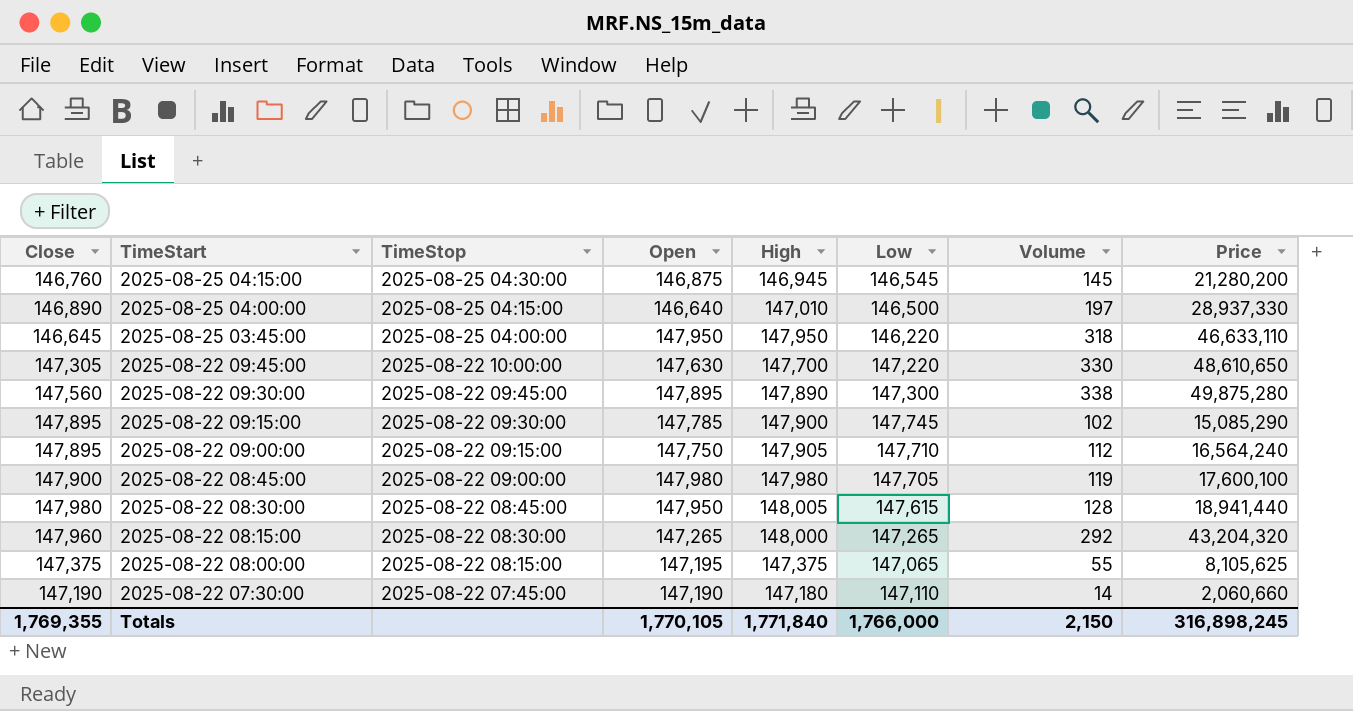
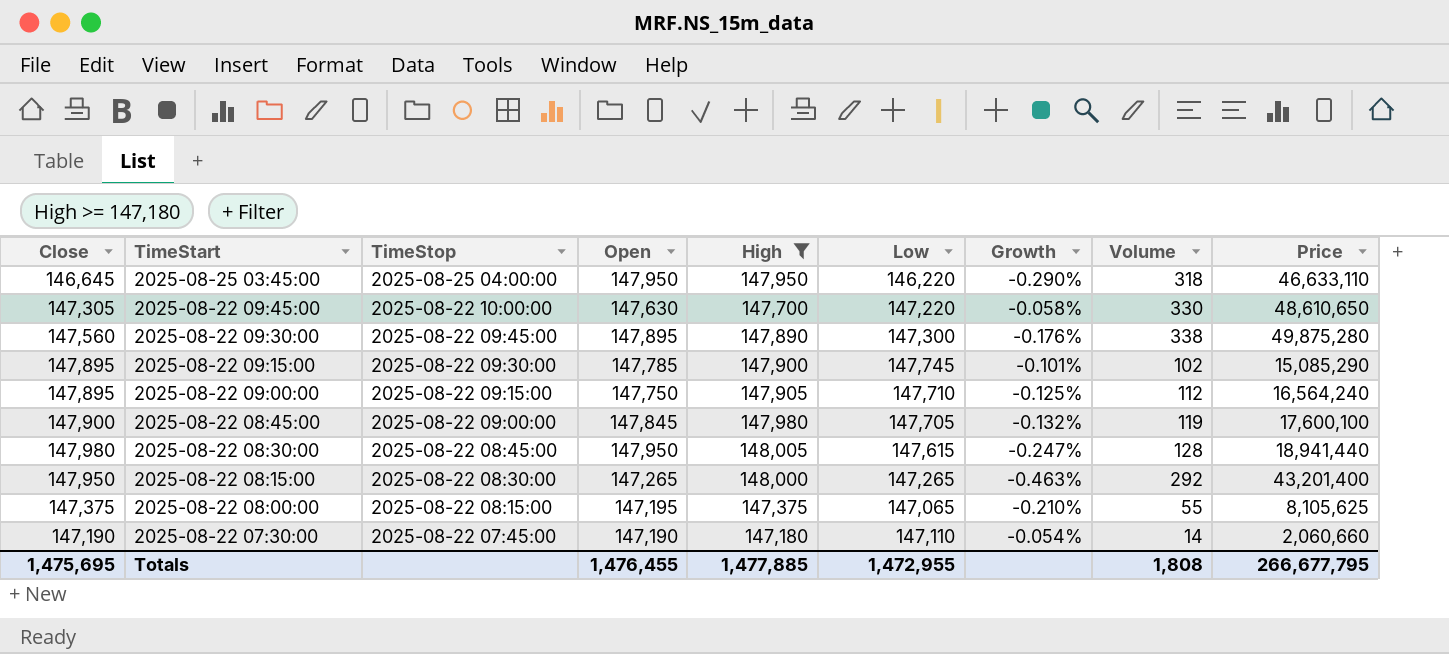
filter: none -> High >= 147,180
column Growth | formula: none -> ([Low] - [Close]) / [Close]
2025-08-22 08:45:00 | Open: 147,980 -> 147,845
2025-08-22 08:15:00 | Close: 147,960 -> 147,950
2025-08-22 08:15:00 | Price: 43,204,320 -> 43,201,400
Totals | Close: 1,769,355 -> 1,475,695
Totals | Open: 1,770,105 -> 1,476,455
Totals | High: 1,771,840 -> 1,477,885
Totals | Low: 1,766,000 -> 1,472,955
Totals | Volume: 2,150 -> 1,808
Totals | Price: 316,898,245 -> 266,677,795

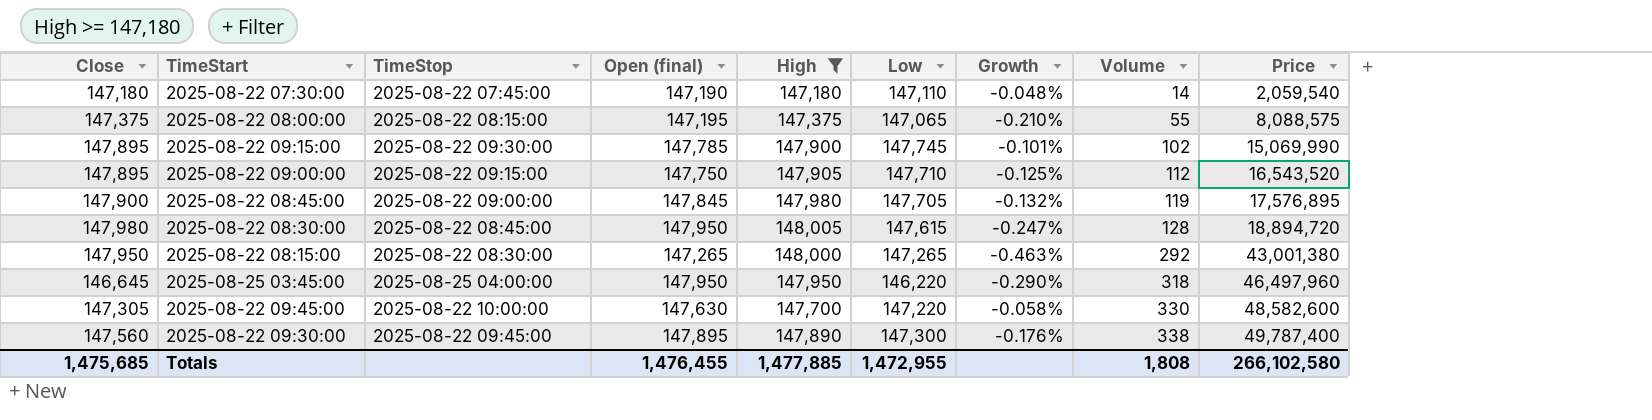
row order: TimeStart descending -> Volume ascending
column name: Open -> Open (final)
column Price | formula: [Close] * [Volume] -> [Low] * [Volume]
2025-08-22 07:30:00 | Close: 147,190 -> 147,180
2025-08-22 07:30:00 | Growth: -0.054% -> -0.048%
Totals | Close: 1,475,695 -> 1,475,685
Totals | Price: 266,677,795 -> 266,102,580

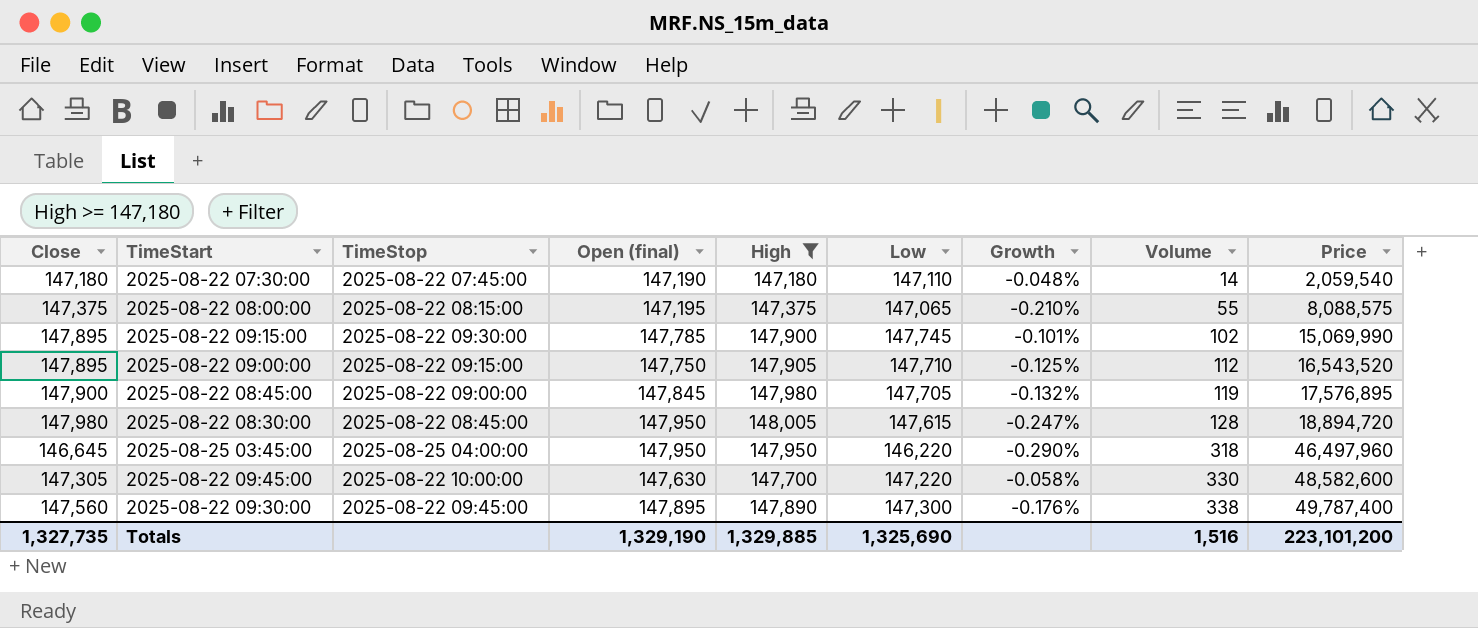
row 2025-08-22 08:15:00: 147,950 | 2025-08-22 08:30:00 | 147,265 | 148,000 | 147,265 | -0.463% | 292 | 43,001,380 -> none
Totals | Close: 1,475,685 -> 1,327,735
Totals | Open (final): 1,476,455 -> 1,329,190
Totals | High: 1,477,885 -> 1,329,885
Totals | Low: 1,472,955 -> 1,325,690
Totals | Volume: 1,808 -> 1,516
Totals | Price: 266,102,580 -> 223,101,200

